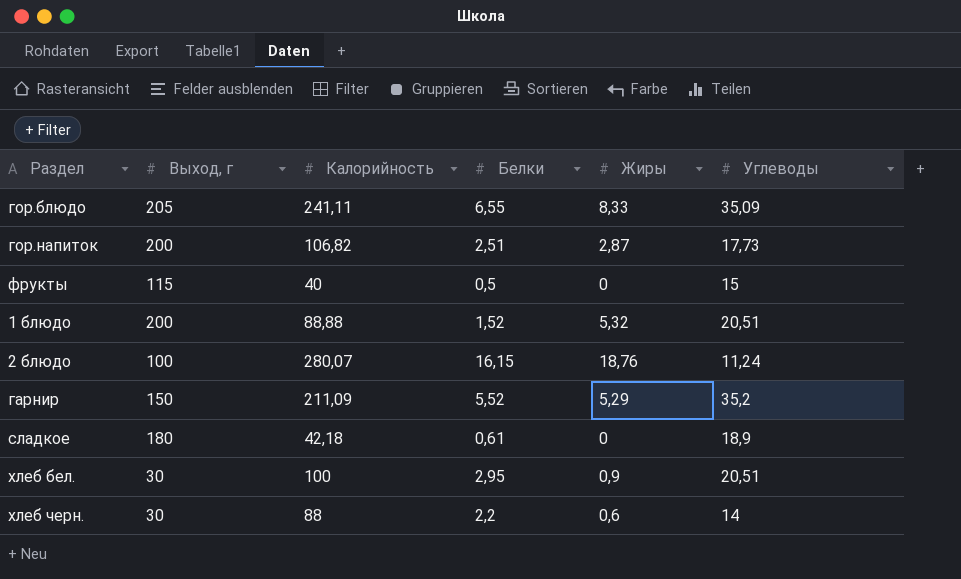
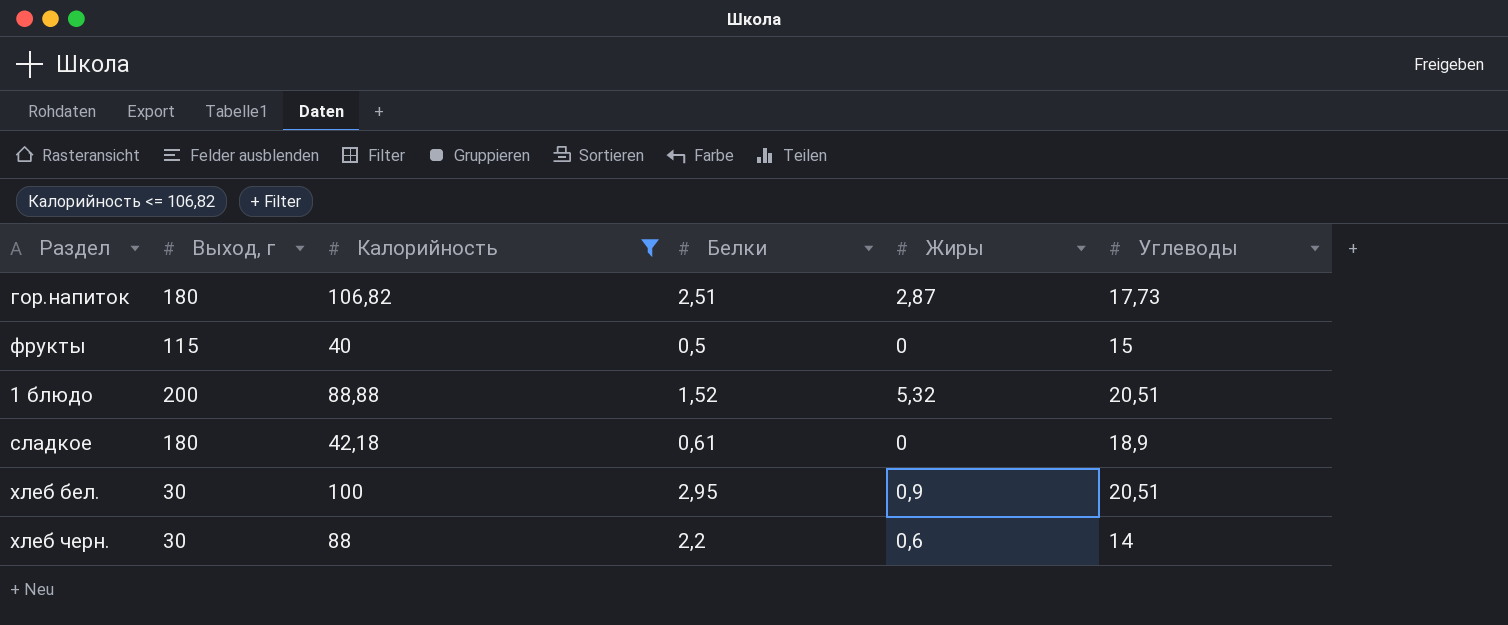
filter: none -> Калорийность <= 106,82
гор.напиток | Выход, г: 200 -> 180

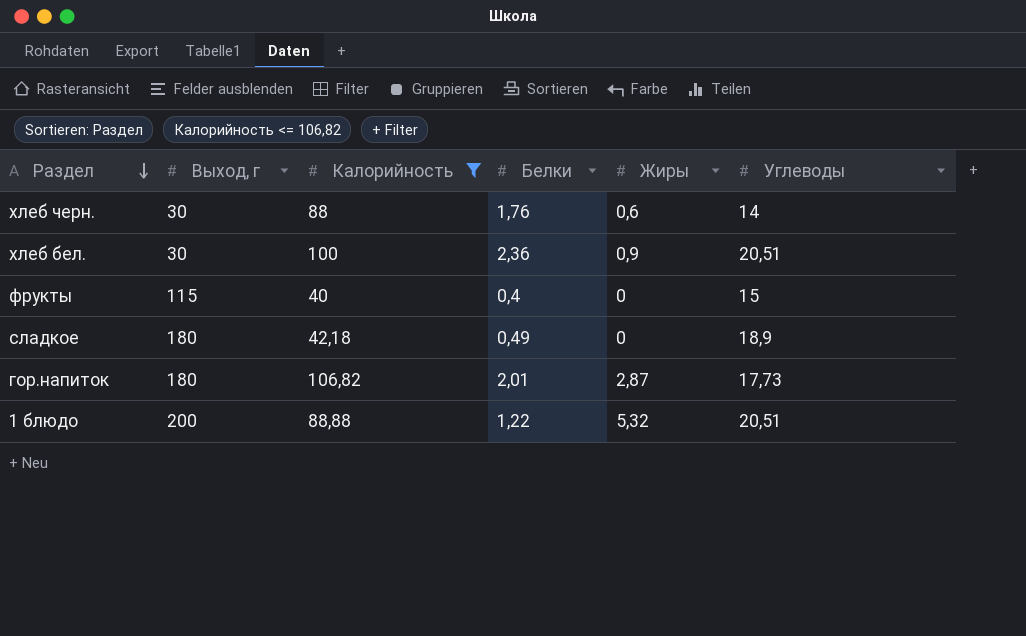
row order: none -> Раздел descending
хлеб черн. | Белки: 2,2 -> 1,76
хлеб бел. | Белки: 2,95 -> 2,36
фрукты | Белки: 0,5 -> 0,4
сладкое | Белки: 0,61 -> 0,49
гор.напиток | Белки: 2,51 -> 2,01
1 блюдо | Белки: 1,52 -> 1,22

